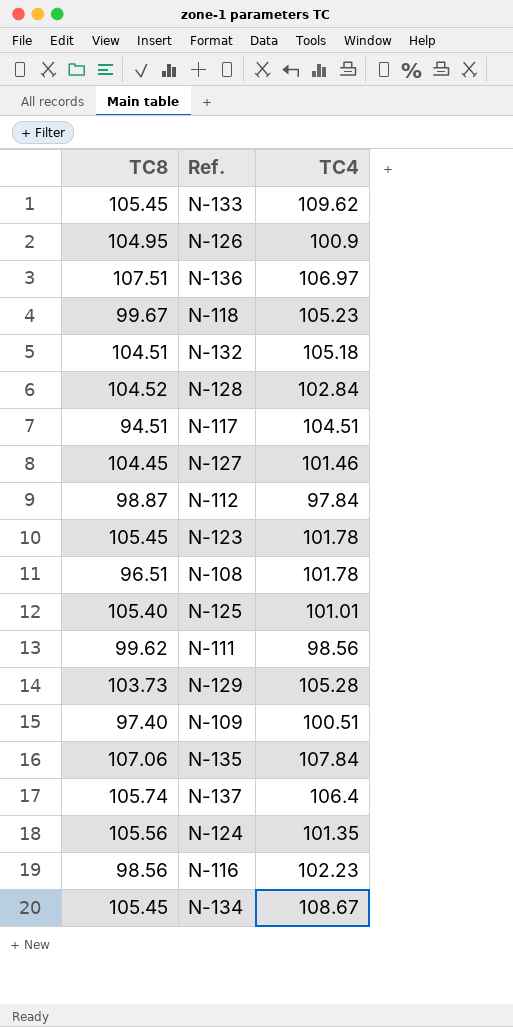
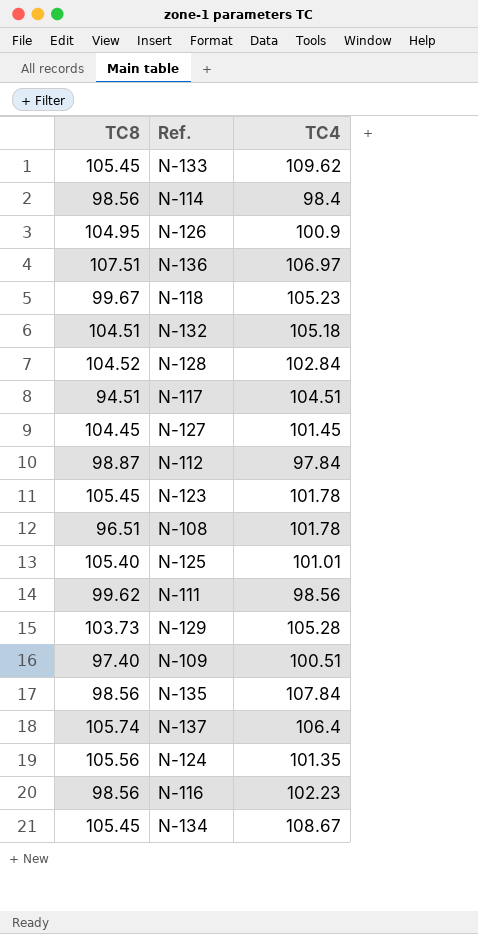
row N-114: none -> 98.56 | 98.4
N-127 | TC4: 101.46 -> 101.45
N-135 | TC8: 107.06 -> 98.56

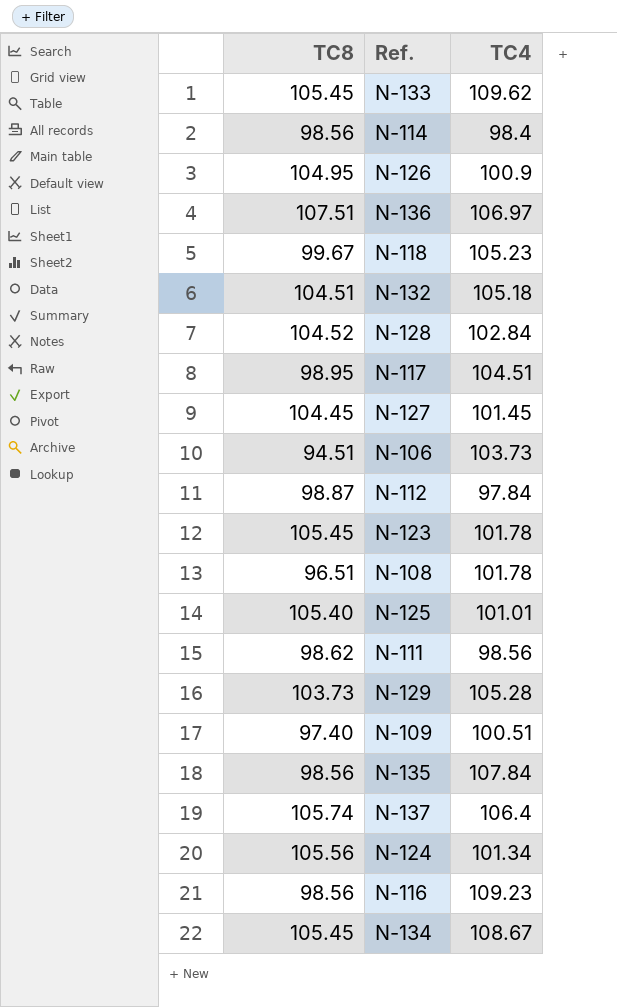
N-117 | TC8: 94.51 -> 98.95
row N-106: none -> 94.51 | 103.73
N-111 | TC8: 99.62 -> 98.62
N-124 | TC4: 101.35 -> 101.34
N-116 | TC4: 102.23 -> 109.23

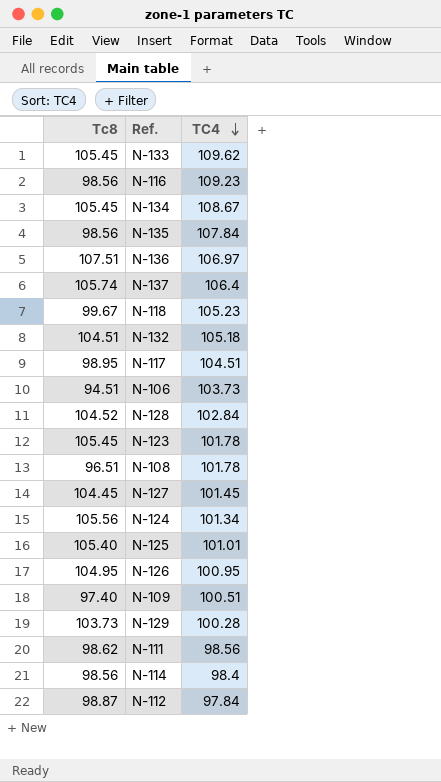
row order: none -> TC4 descending
column name: TC8 -> Tc8
N-126 | TC4: 100.9 -> 100.95
N-129 | TC4: 105.28 -> 100.28

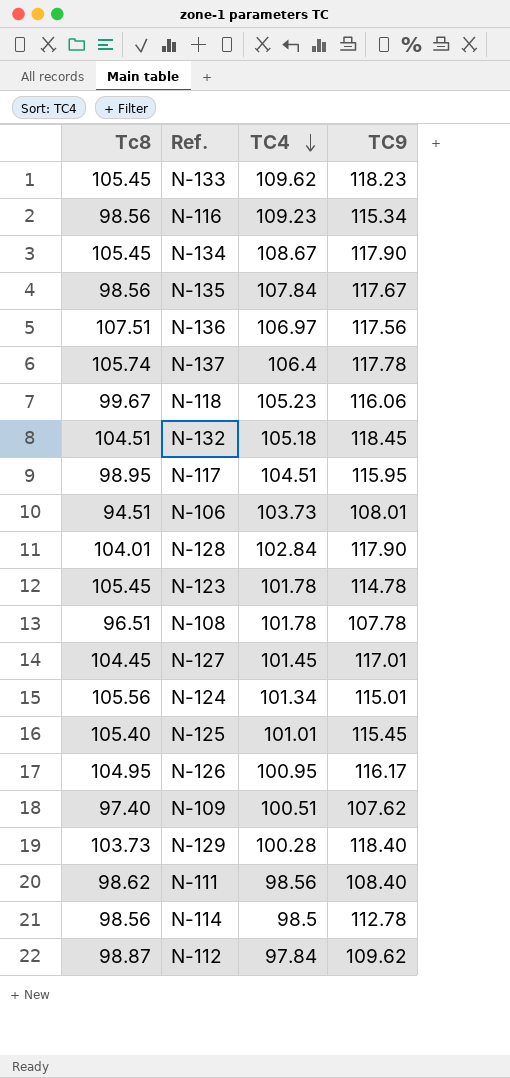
column TC9 | position: none -> 4
N-128 | Tc8: 104.52 -> 104.01
N-114 | TC4: 98.4 -> 98.5

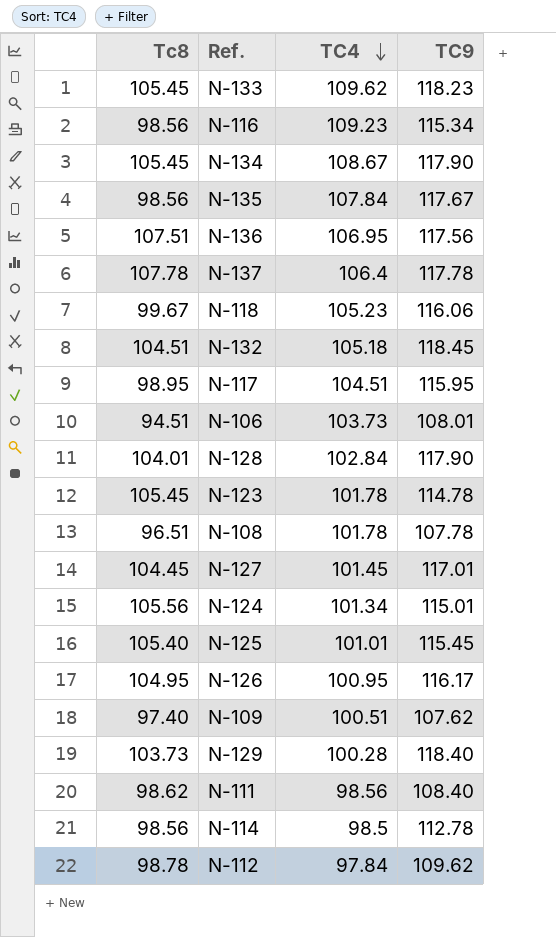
N-136 | TC4: 106.97 -> 106.95
N-137 | Tc8: 105.74 -> 107.78
N-112 | Tc8: 98.87 -> 98.78

